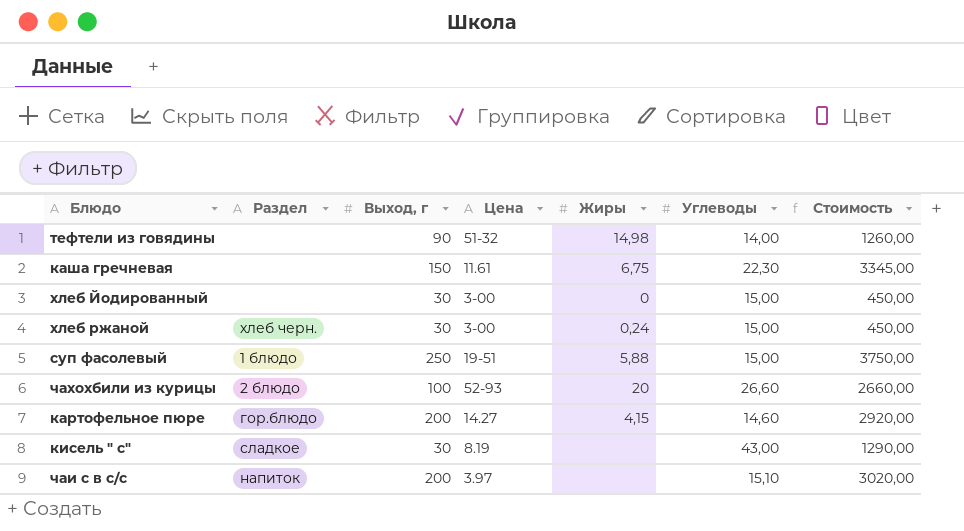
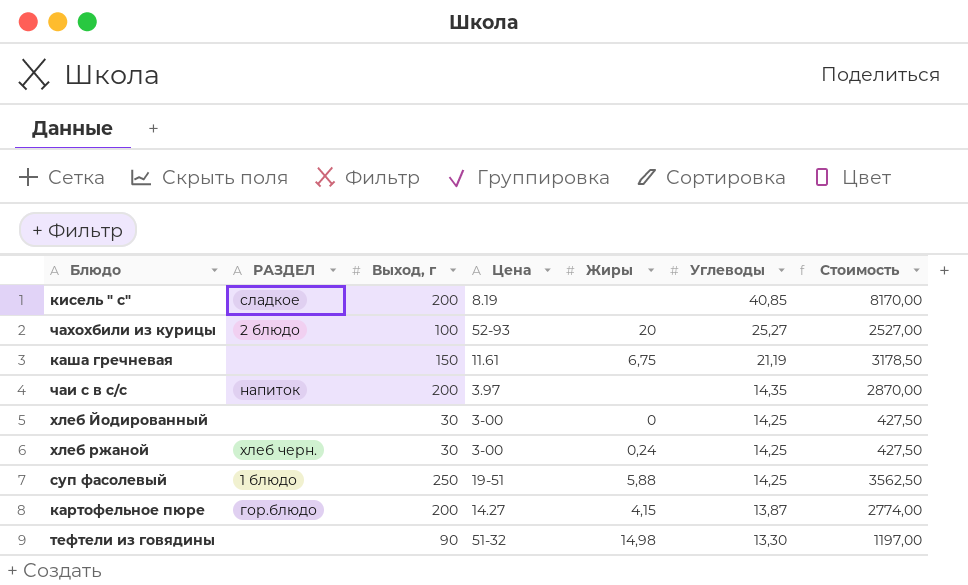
row order: none -> Углеводы descending
column name: Раздел -> РАЗДЕЛ
кисель " с" | Выход, г: 30 -> 200
кисель " с" | Углеводы: 43,00 -> 40,85
кисель " с" | Стоимость: 1290,00 -> 8170,00
чахохбили из курицы | Углеводы: 26,60 -> 25,27
чахохбили из курицы | Стоимость: 2660,00 -> 2527,00
каша гречневая | Углеводы: 22,30 -> 21,19
каша гречневая | Стоимость: 3345,00 -> 3178,50
чаи с в с/с | Углеводы: 15,10 -> 14,35
чаи с в с/с | Стоимость: 3020,00 -> 2870,00
хлеб Йодированный | Углеводы: 15,00 -> 14,25
хлеб Йодированный | Стоимость: 450,00 -> 427,50
хлеб ржаной | Углеводы: 15,00 -> 14,25
хлеб ржаной | Стоимость: 450,00 -> 427,50
суп фасолевый | Углеводы: 15,00 -> 14,25
суп фасолевый | Стоимость: 3750,00 -> 3562,50
картофельное пюре | Углеводы: 14,60 -> 13,87
картофельное пюре | Стоимость: 2920,00 -> 2774,00
тефтели из говядины | Углеводы: 14,00 -> 13,30
тефтели из говядины | Стоимость: 1260,00 -> 1197,00

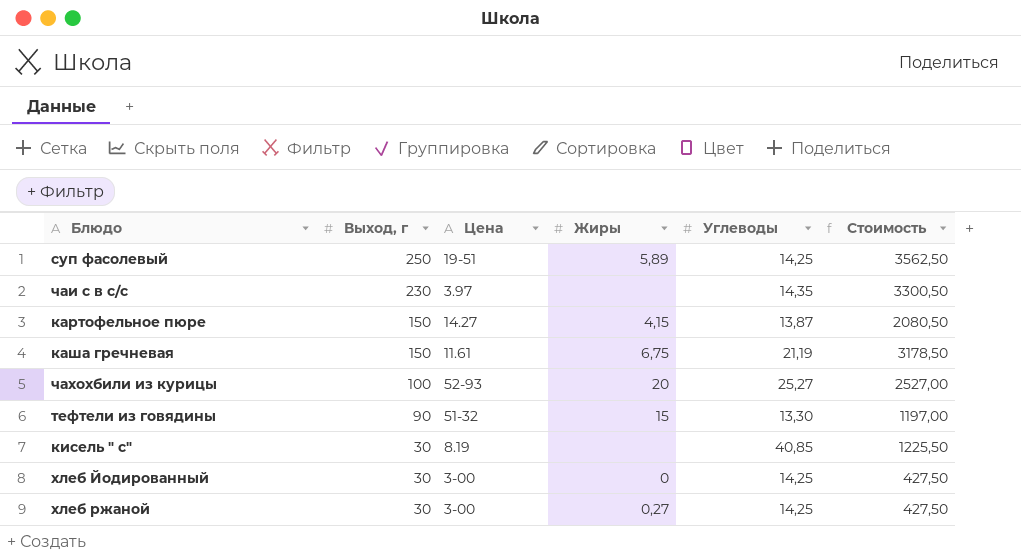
row order: Углеводы descending -> Выход, г descending
column РАЗДЕЛ | position: 2 -> none
суп фасолевый | Жиры: 5,88 -> 5,89
чаи с в с/с | Выход, г: 200 -> 230
чаи с в с/с | Стоимость: 2870,00 -> 3300,50
картофельное пюре | Выход, г: 200 -> 150
картофельное пюре | Стоимость: 2774,00 -> 2080,50
тефтели из говядины | Жиры: 14,98 -> 15
кисель " с" | Выход, г: 200 -> 30
кисель " с" | Стоимость: 8170,00 -> 1225,50
хлеб ржаной | Жиры: 0,24 -> 0,27

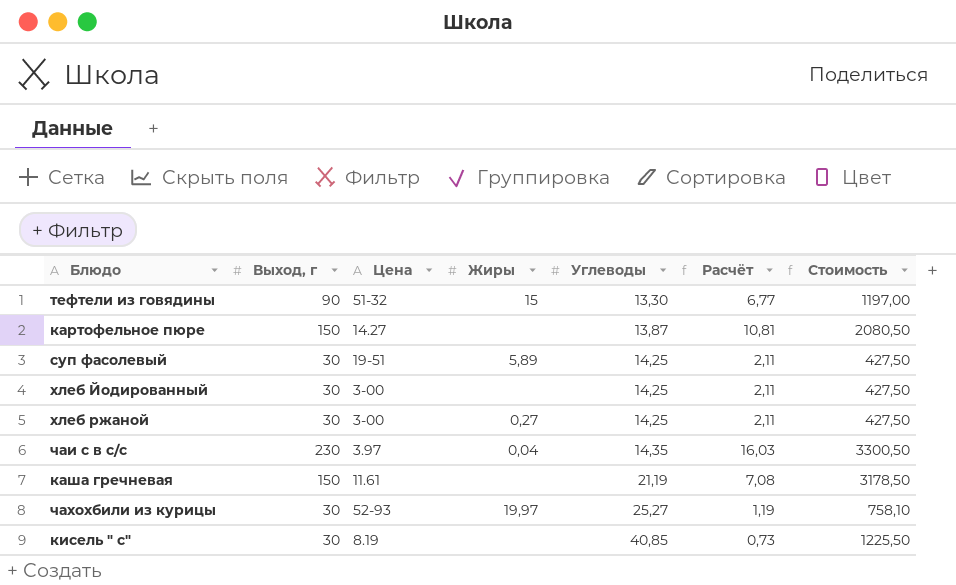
row order: Выход, г descending -> Углеводы ascending
column Расчёт | formula: none -> [Выход, г] / [Углеводы]
картофельное пюре | Жиры: 4,15 -> none
суп фасолевый | Выход, г: 250 -> 30
суп фасолевый | Стоимость: 3562,50 -> 427,50
хлеб Йодированный | Жиры: 0 -> none
чаи с в с/с | Жиры: none -> 0,04
каша гречневая | Жиры: 6,75 -> none
чахохбили из курицы | Выход, г: 100 -> 30
чахохбили из курицы | Жиры: 20 -> 19,97
чахохбили из курицы | Стоимость: 2527,00 -> 758,10

